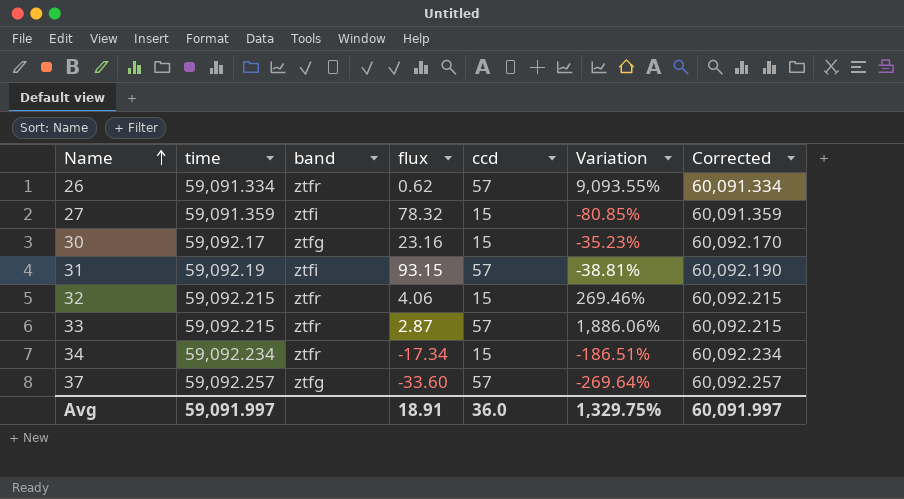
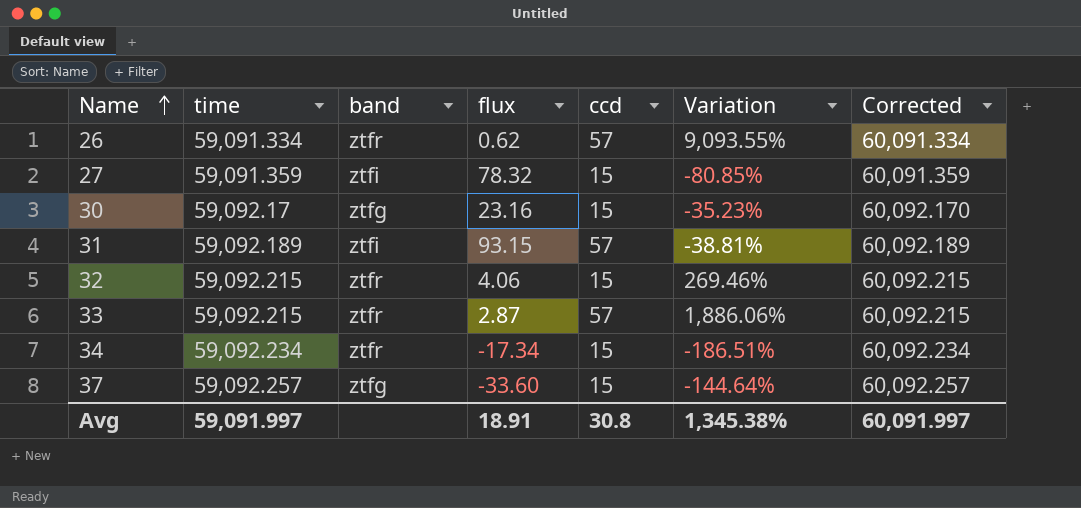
31 | time: 59,092.19 -> 59,092.189
31 | Corrected: 60,092.190 -> 60,092.189
37 | ccd: 57 -> 15
37 | Variation: -269.64% -> -144.64%
Avg | ccd: 36.0 -> 30.8
Avg | Variation: 1,329.75% -> 1,345.38%

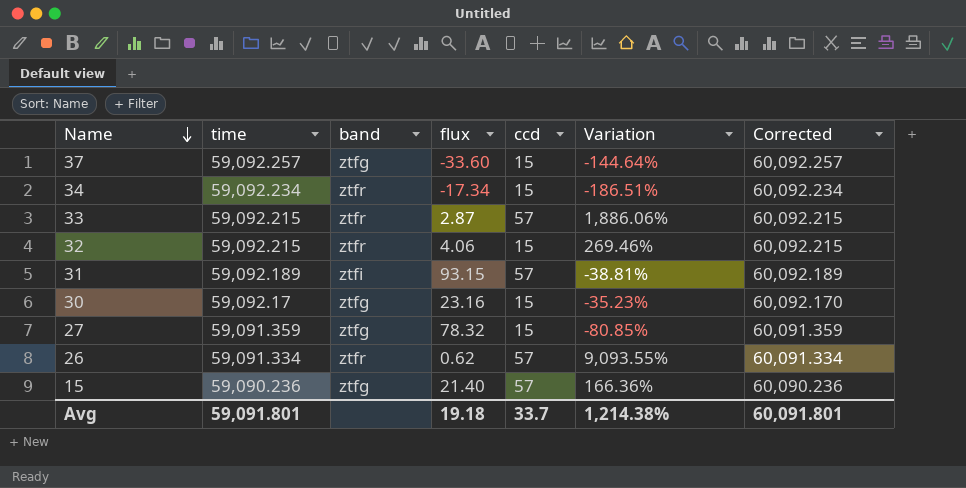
row order: Name ascending -> Name descending
27 | band: ztfi -> ztfg
row 15: none -> 59,090.236 | ztfg | 21.40 | 57 | 166.36% | 60,090.236
Avg | time: 59,091.997 -> 59,091.801
Avg | flux: 18.91 -> 19.18
Avg | ccd: 30.8 -> 33.7
Avg | Variation: 1,345.38% -> 1,214.38%
Avg | Corrected: 60,091.997 -> 60,091.801

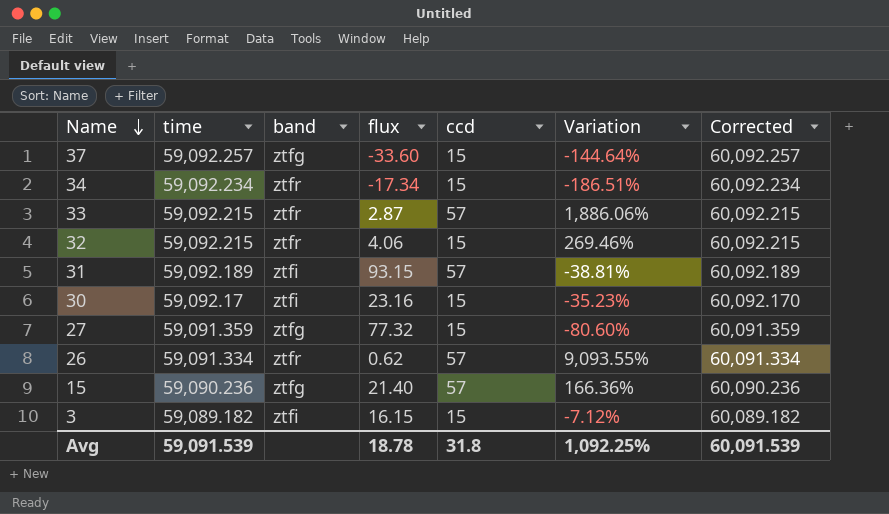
30 | band: ztfg -> ztfi
27 | flux: 78.32 -> 77.32
27 | Variation: -80.85% -> -80.60%
row 3: none -> 59,089.182 | ztfi | 16.15 | 15 | -7.12% | 60,089.182
Avg | time: 59,091.801 -> 59,091.539
Avg | flux: 19.18 -> 18.78
Avg | ccd: 33.7 -> 31.8
Avg | Variation: 1,214.38% -> 1,092.25%
Avg | Corrected: 60,091.801 -> 60,091.539

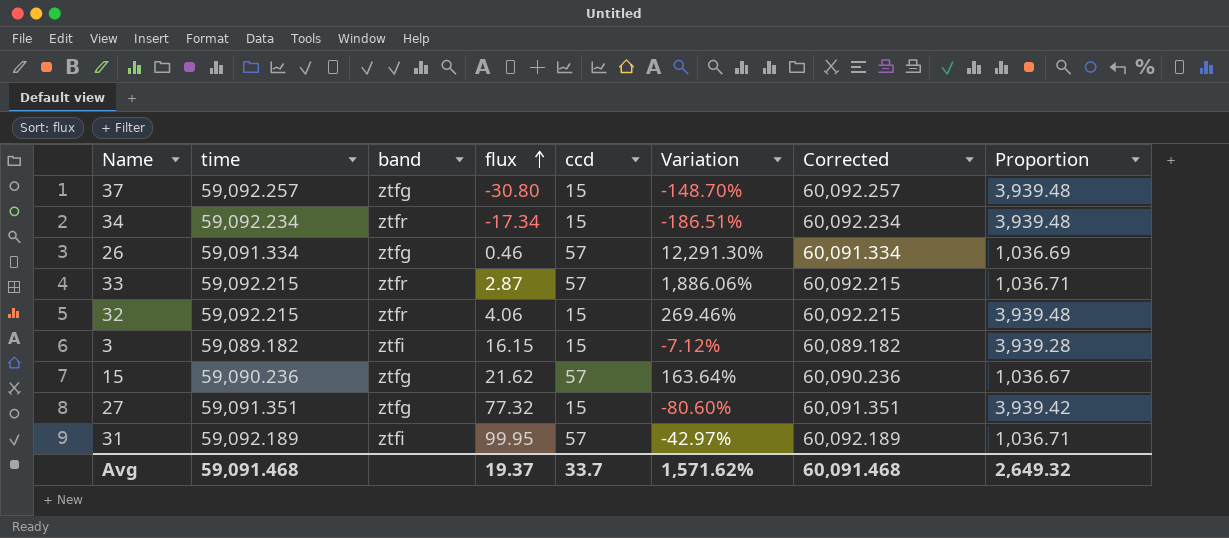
row order: Name descending -> flux ascending
column Proportion | formula: none -> [time] / [ccd]
row 30: 59,092.17 | ztfi | 23.16 | 15 | -35.23% | 60,092.170 -> none
37 | flux: -33.60 -> -30.80
37 | Variation: -144.64% -> -148.70%
26 | band: ztfr -> ztfg
26 | flux: 0.62 -> 0.46
26 | Variation: 9,093.55% -> 12,291.30%
15 | flux: 21.40 -> 21.62
15 | Variation: 166.36% -> 163.64%
27 | time: 59,091.359 -> 59,091.351
27 | Corrected: 60,091.359 -> 60,091.351
31 | flux: 93.15 -> 99.95
31 | Variation: -38.81% -> -42.97%
Avg | time: 59,091.539 -> 59,091.468
Avg | flux: 18.78 -> 19.37
Avg | ccd: 31.8 -> 33.7
Avg | Variation: 1,092.25% -> 1,571.62%
Avg | Corrected: 60,091.539 -> 60,091.468

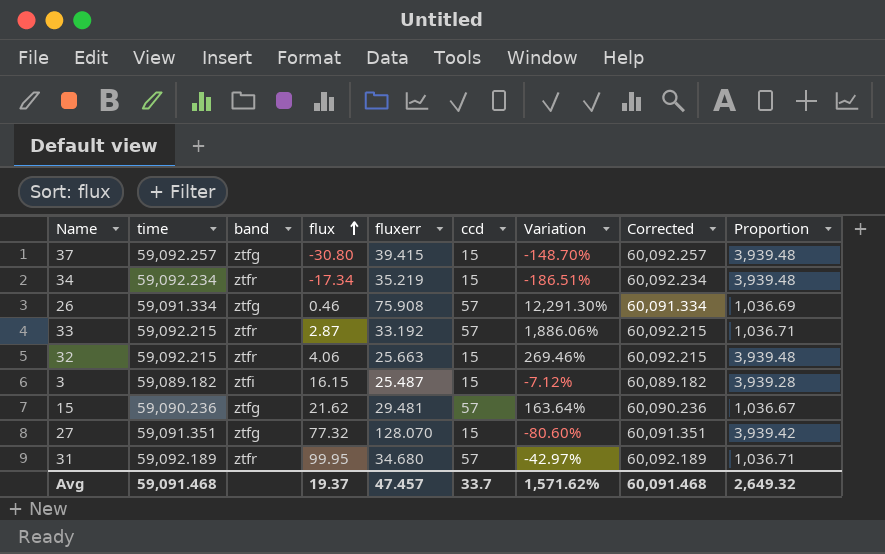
column fluxerr | position: none -> 5
31 | band: ztfi -> ztfr

